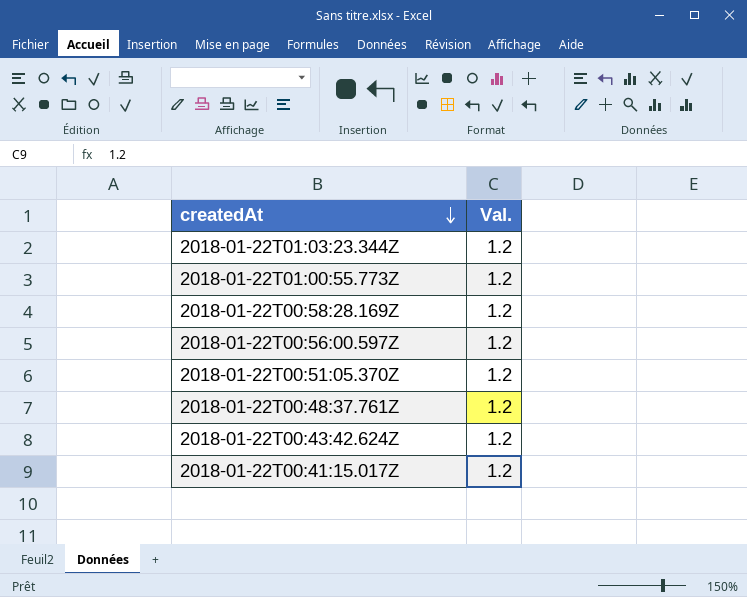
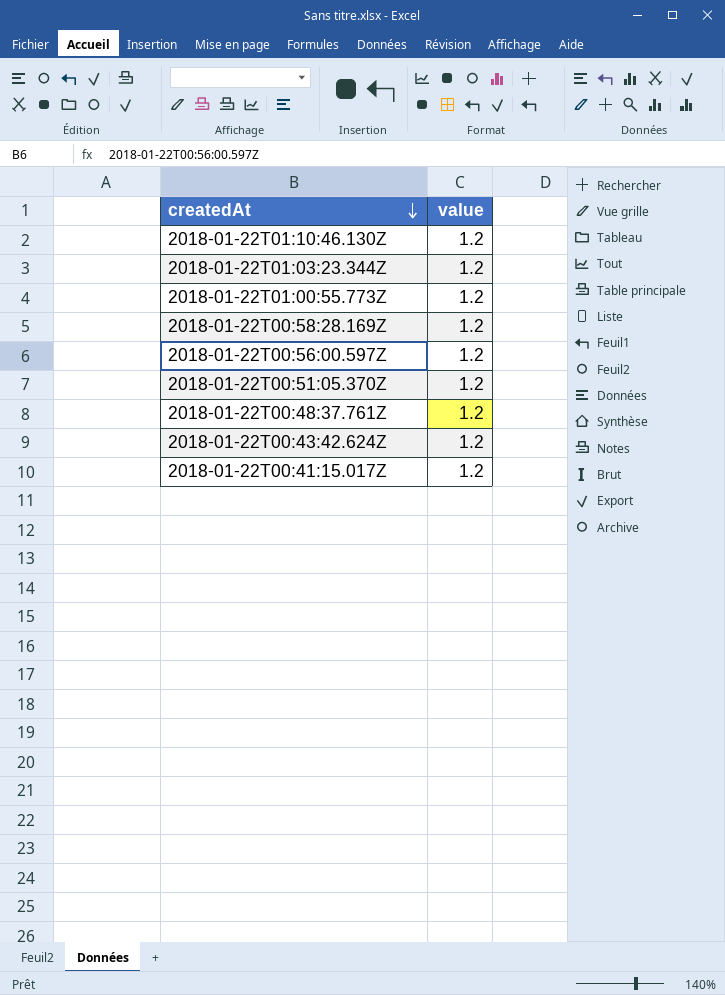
column name: Val. -> value
row 2018-01-22T01:10:46.130Z: none -> 1.2

